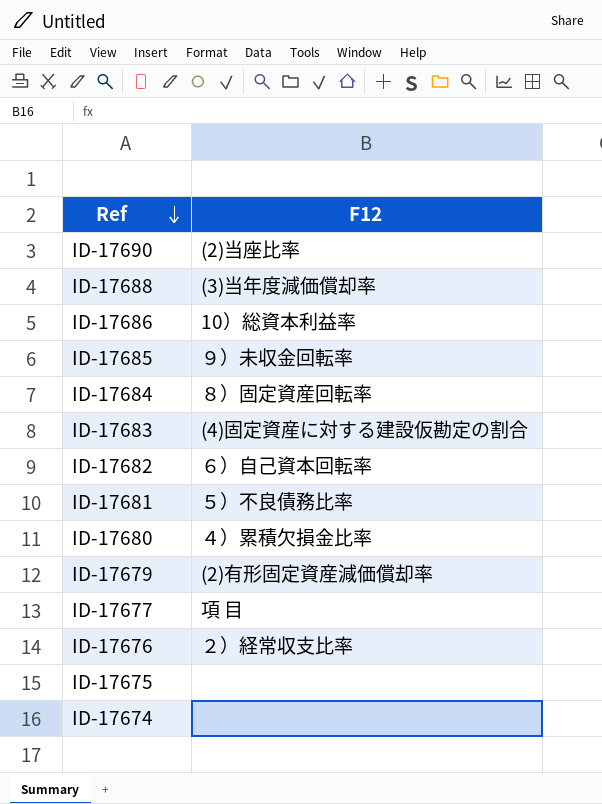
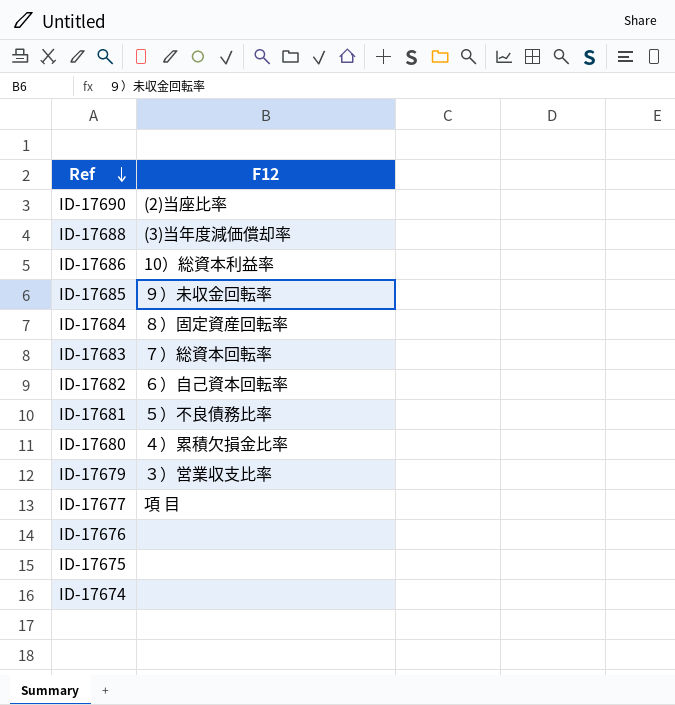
ID-17683 | F12: (4)固定資産に対する建設仮勘定の割合 -> ７）総資本回転率
ID-17679 | F12: (2)有形固定資産減価償却率 -> ３）営業収支比率
ID-17676 | F12: ２）経常収支比率 -> none

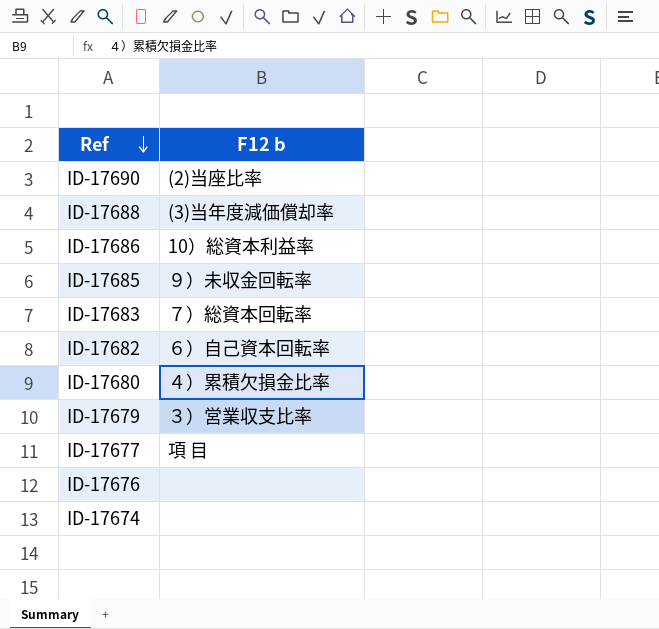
column name: F12 -> F12 b
row ID-17684: ８）固定資産回転率 -> none
row ID-17681: ５）不良債務比率 -> none
row ID-17675: none -> none

